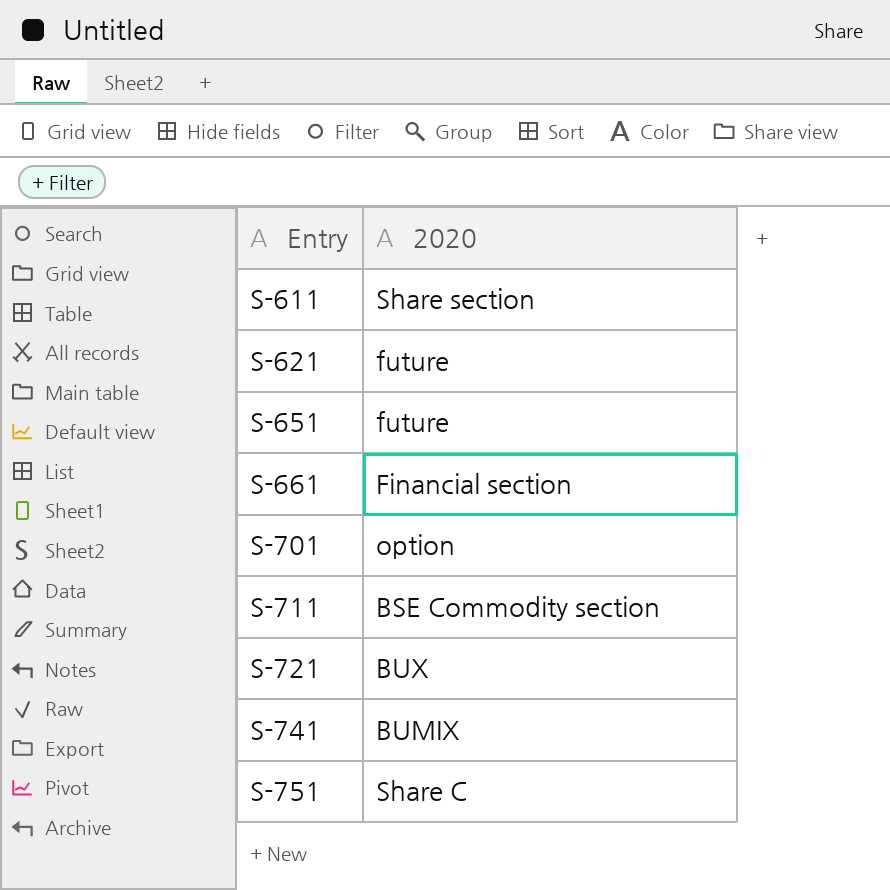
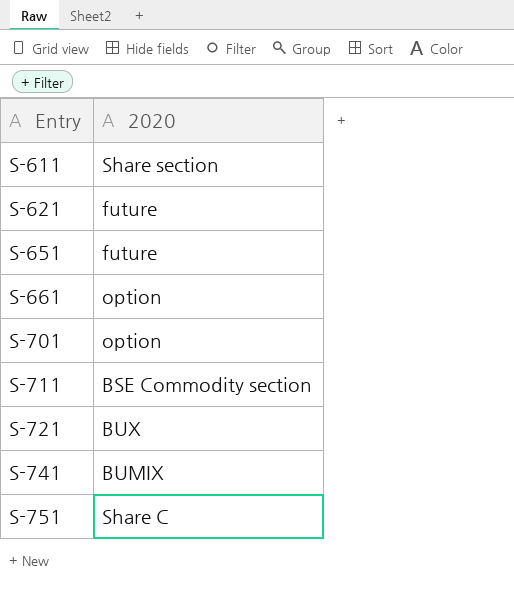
S-661 | 2020: Financial section -> option

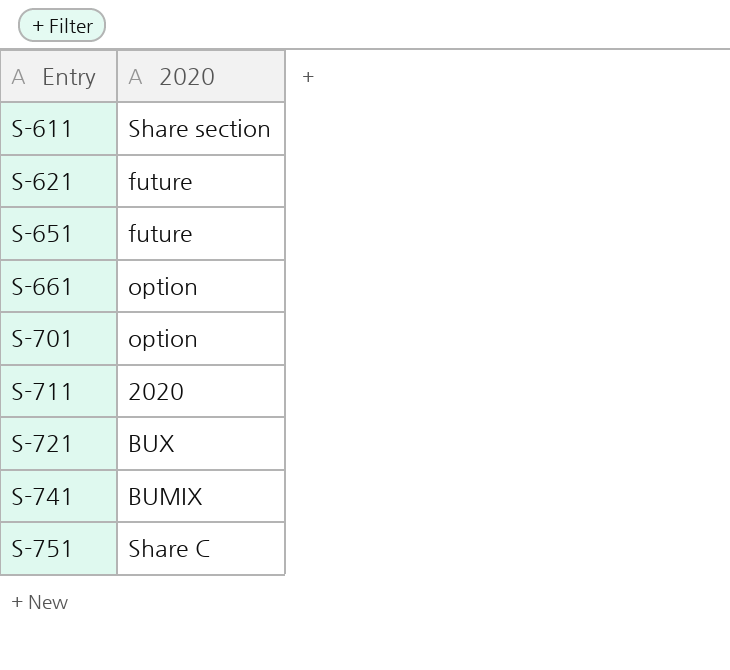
S-711 | 2020: BSE Commodity section -> 2020

